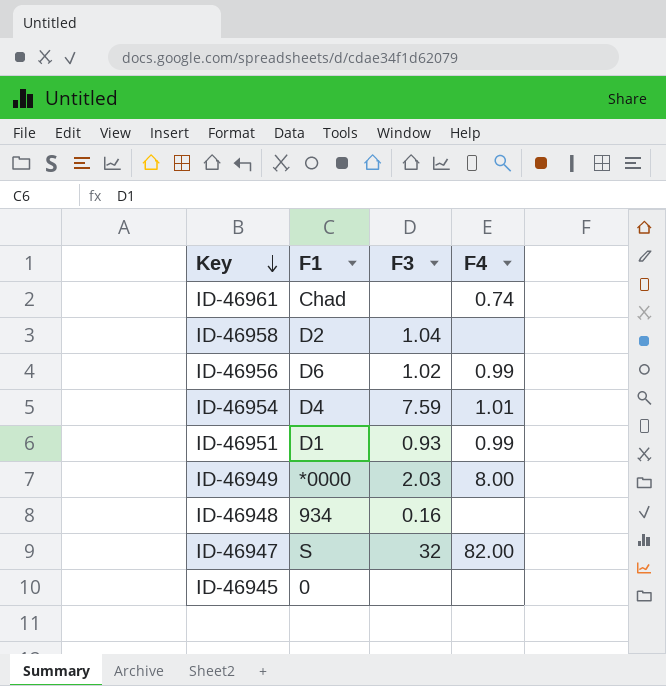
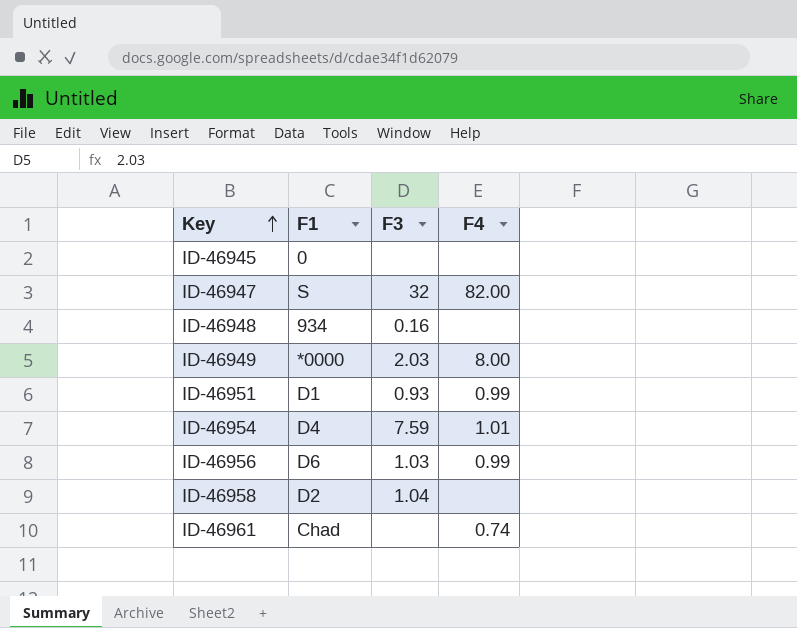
row order: Key descending -> Key ascending
ID-46956 | F3: 1.02 -> 1.03

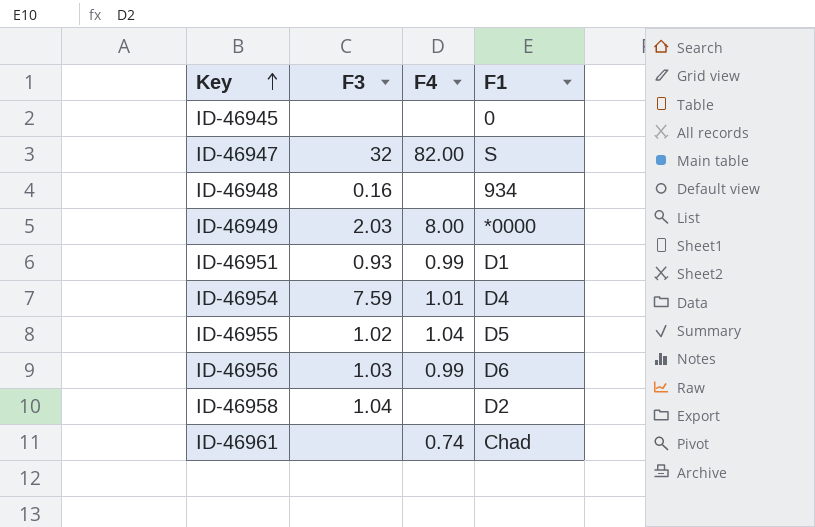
column F1 | position: 2 -> 4
row ID-46955: none -> 1.02 | 1.04 | D5

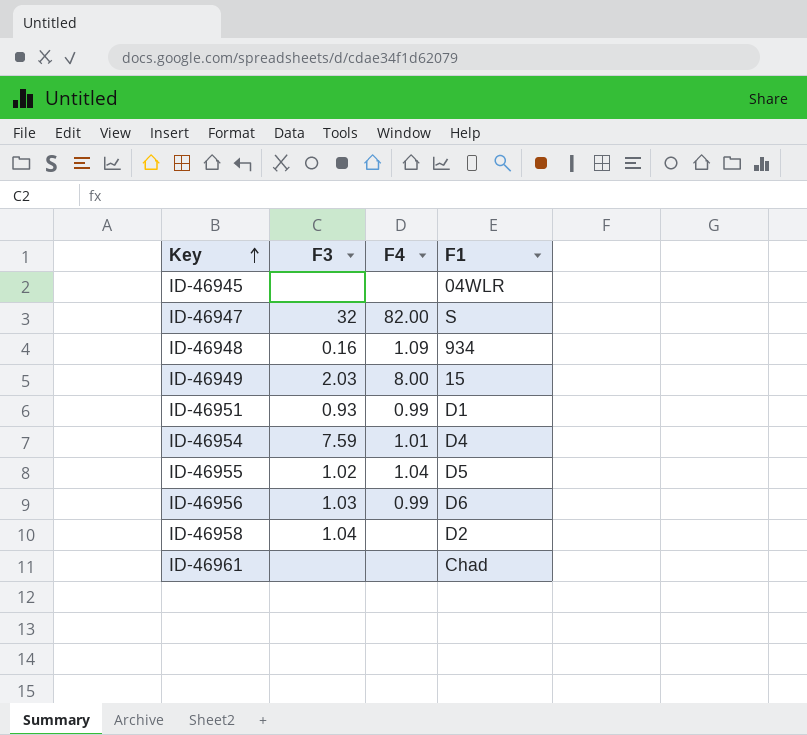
ID-46945 | F1: 0 -> 04WLR
ID-46948 | F4: none -> 1.09
ID-46949 | F1: *0000 -> 15
ID-46961 | F4: 0.74 -> none

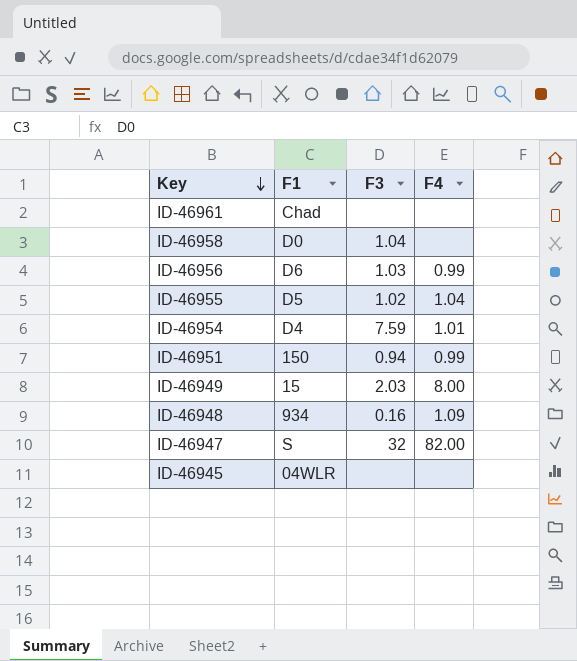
row order: Key ascending -> Key descending
column F1 | position: 4 -> 2
ID-46958 | F1: D2 -> D0
ID-46951 | F1: D1 -> 150
ID-46951 | F3: 0.93 -> 0.94

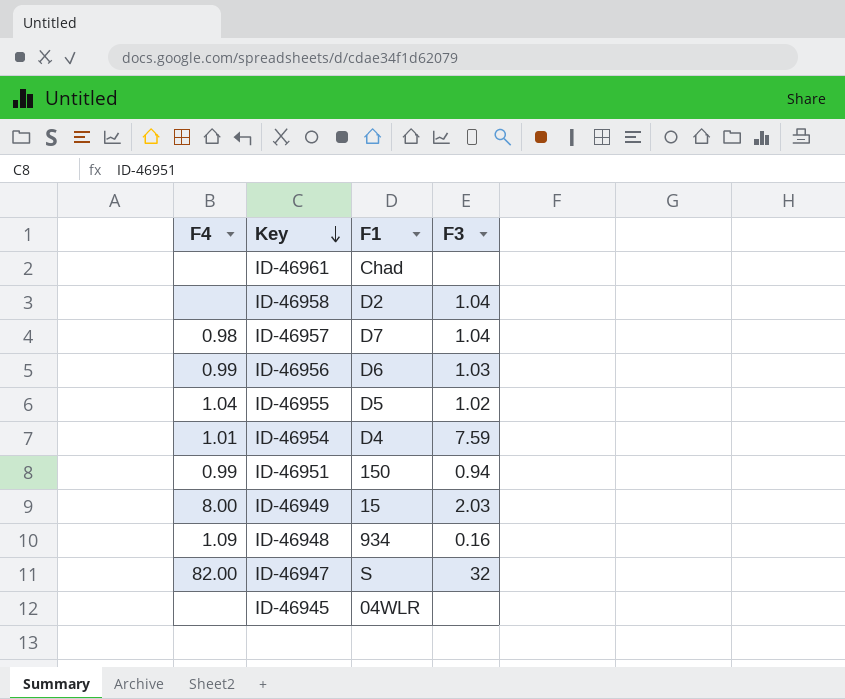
column F4 | position: 4 -> 1
ID-46958 | F1: D0 -> D2
row ID-46957: none -> 0.98 | D7 | 1.04

